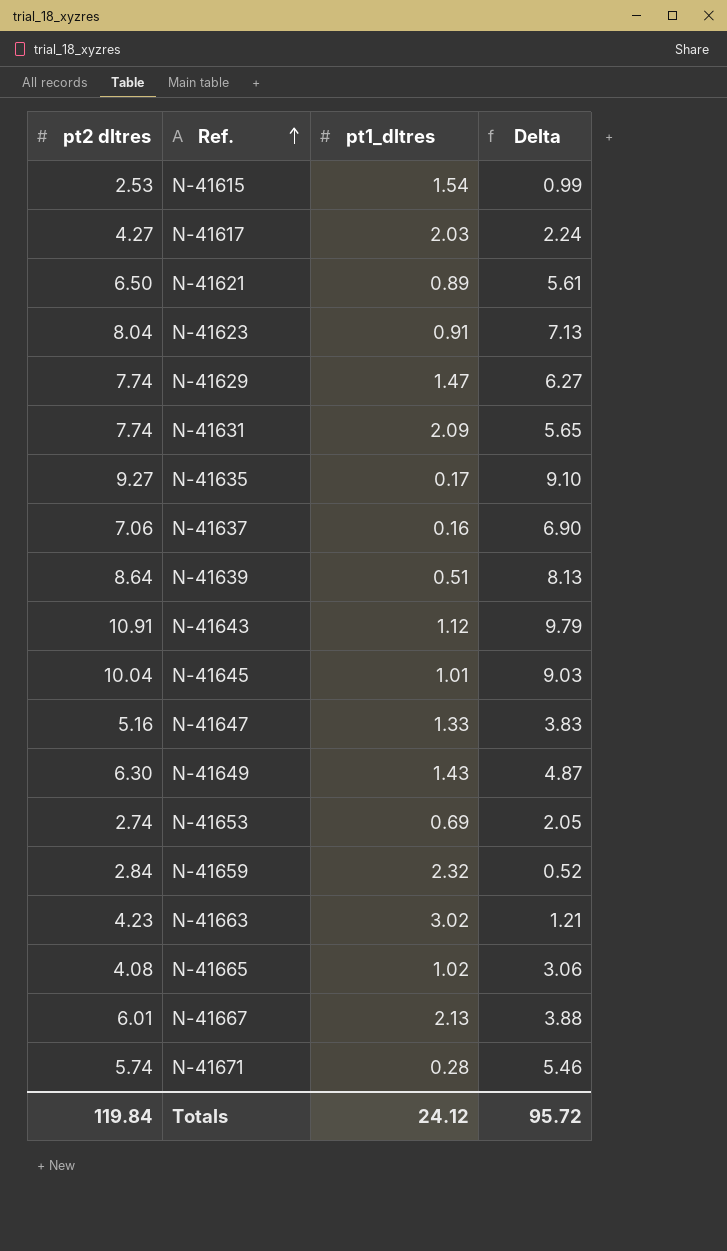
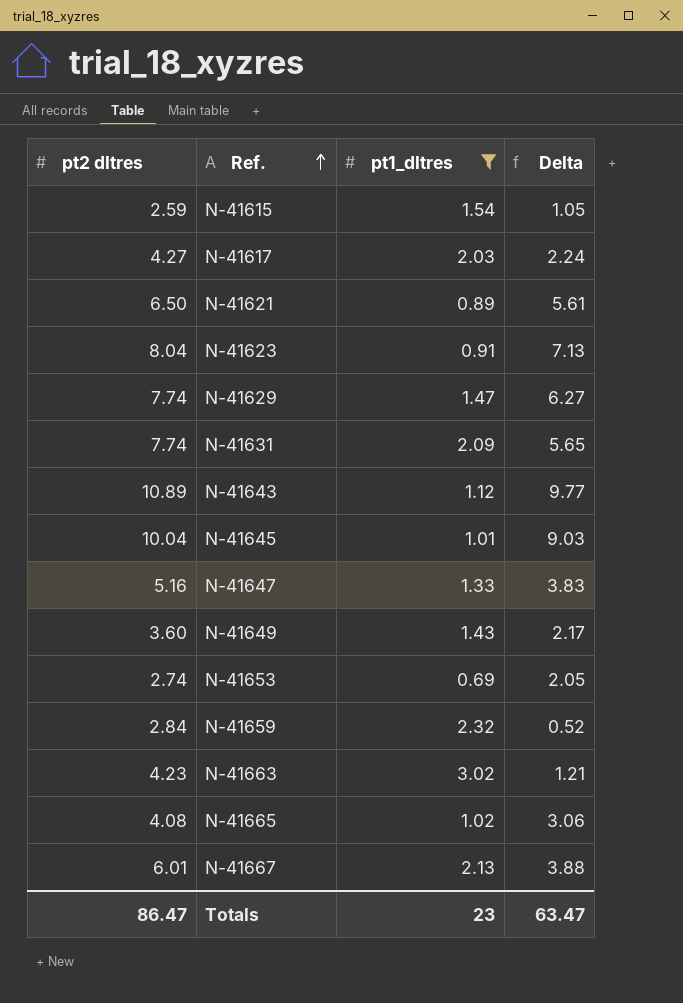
filter: none -> pt1_dltres >= 0.69
N-41615 | pt2 dltres: 2.53 -> 2.59
N-41615 | Delta: 0.99 -> 1.05
N-41643 | pt2 dltres: 10.91 -> 10.89
N-41643 | Delta: 9.79 -> 9.77
N-41649 | pt2 dltres: 6.30 -> 3.60
N-41649 | Delta: 4.87 -> 2.17
Totals | pt2 dltres: 119.84 -> 86.47
Totals | pt1_dltres: 24.12 -> 23
Totals | Delta: 95.72 -> 63.47

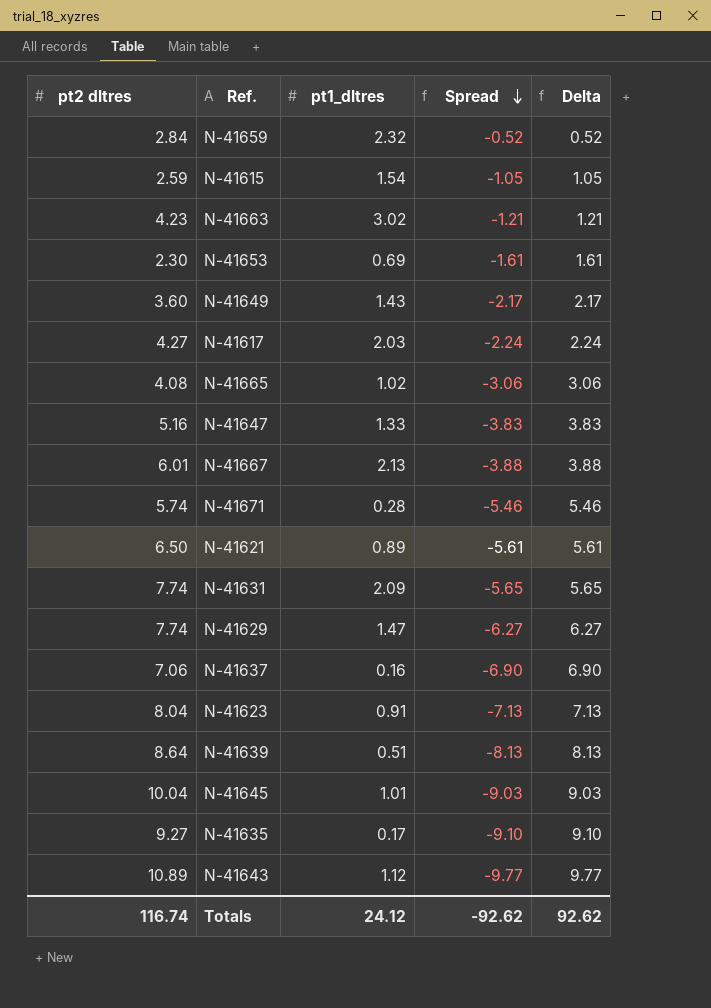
filter: pt1_dltres >= 0.69 -> none
row order: Ref. ascending -> Spread descending
column Spread | formula: none -> [pt1_dltres] - [pt2 dltres]
N-41653 | pt2 dltres: 2.74 -> 2.30
N-41653 | Delta: 2.05 -> 1.61
Totals | pt2 dltres: 86.47 -> 116.74
Totals | pt1_dltres: 23 -> 24.12
Totals | Delta: 63.47 -> 92.62

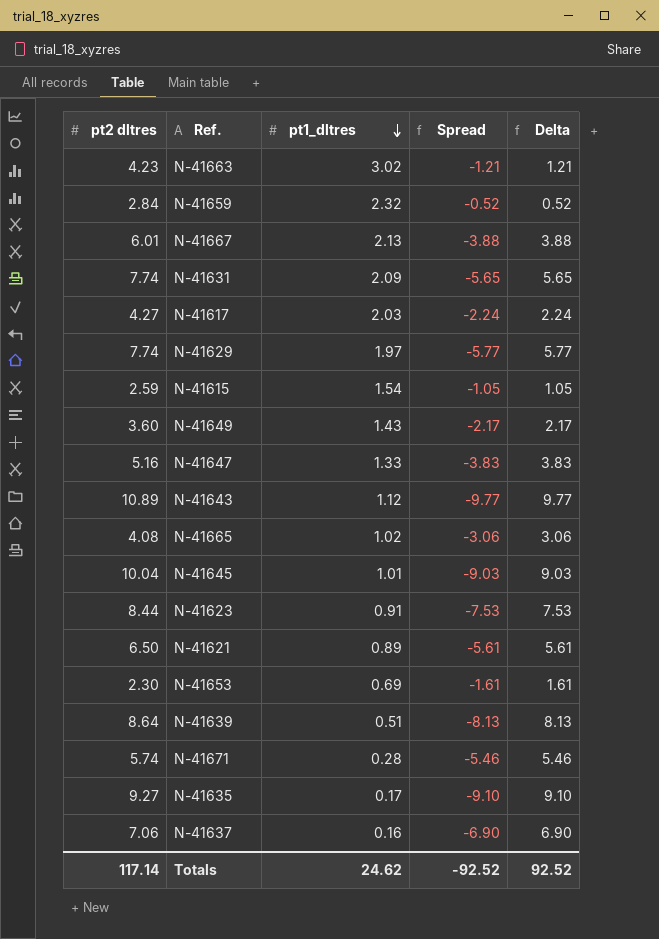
row order: Spread descending -> pt1_dltres descending
N-41629 | pt1_dltres: 1.47 -> 1.97
N-41629 | Spread: -6.27 -> -5.77
N-41629 | Delta: 6.27 -> 5.77
N-41623 | pt2 dltres: 8.04 -> 8.44
N-41623 | Spread: -7.13 -> -7.53
N-41623 | Delta: 7.13 -> 7.53
Totals | pt2 dltres: 116.74 -> 117.14
Totals | pt1_dltres: 24.12 -> 24.62
Totals | Spread: -92.62 -> -92.52
Totals | Delta: 92.62 -> 92.52

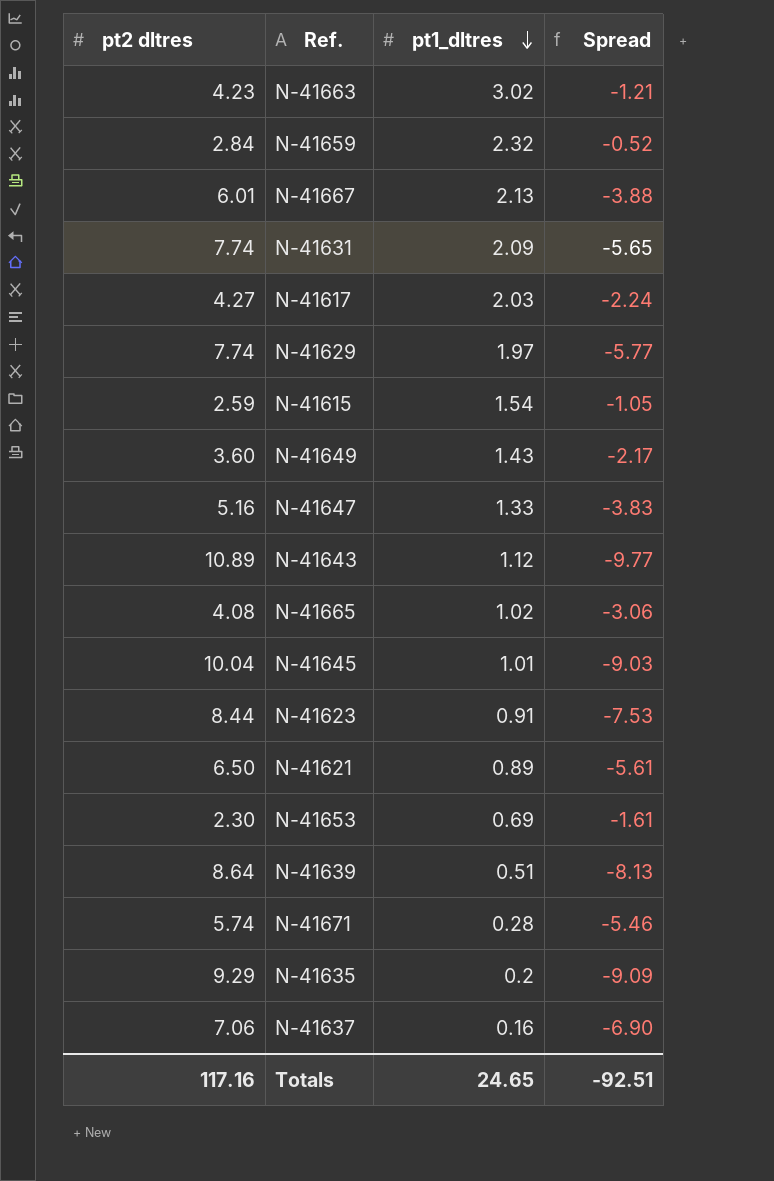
column Delta | formula: [pt2 dltres] - [pt1_dltres] -> none
N-41635 | pt2 dltres: 9.27 -> 9.29
N-41635 | pt1_dltres: 0.17 -> 0.2
N-41635 | Spread: -9.10 -> -9.09
Totals | pt2 dltres: 117.14 -> 117.16
Totals | pt1_dltres: 24.62 -> 24.65
Totals | Spread: -92.52 -> -92.51

